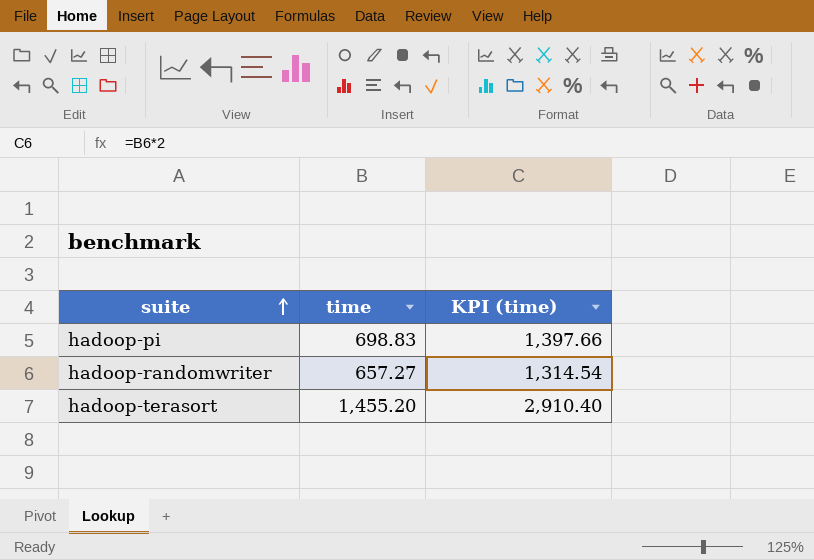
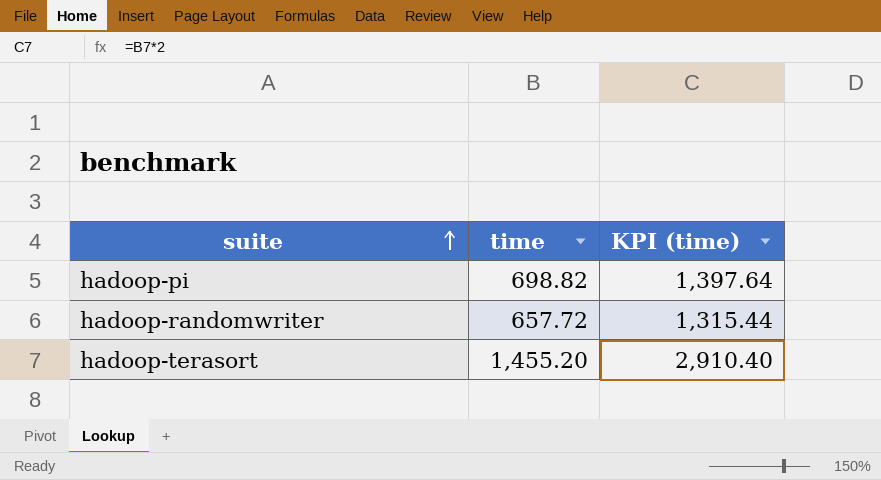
hadoop-pi | time: 698.83 -> 698.82
hadoop-pi | KPI (time): 1,397.66 -> 1,397.64
hadoop-randomwriter | time: 657.27 -> 657.72
hadoop-randomwriter | KPI (time): 1,314.54 -> 1,315.44

